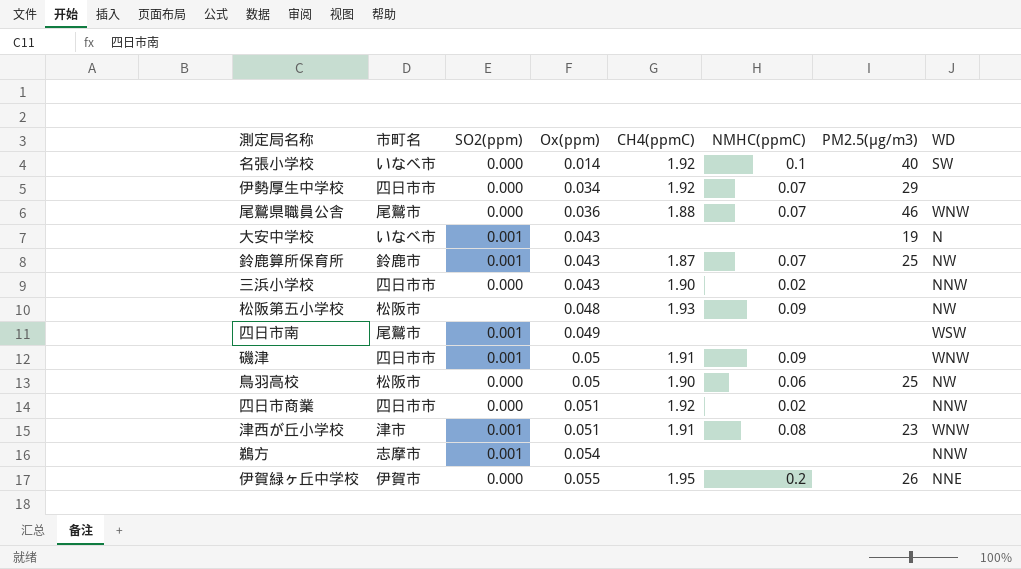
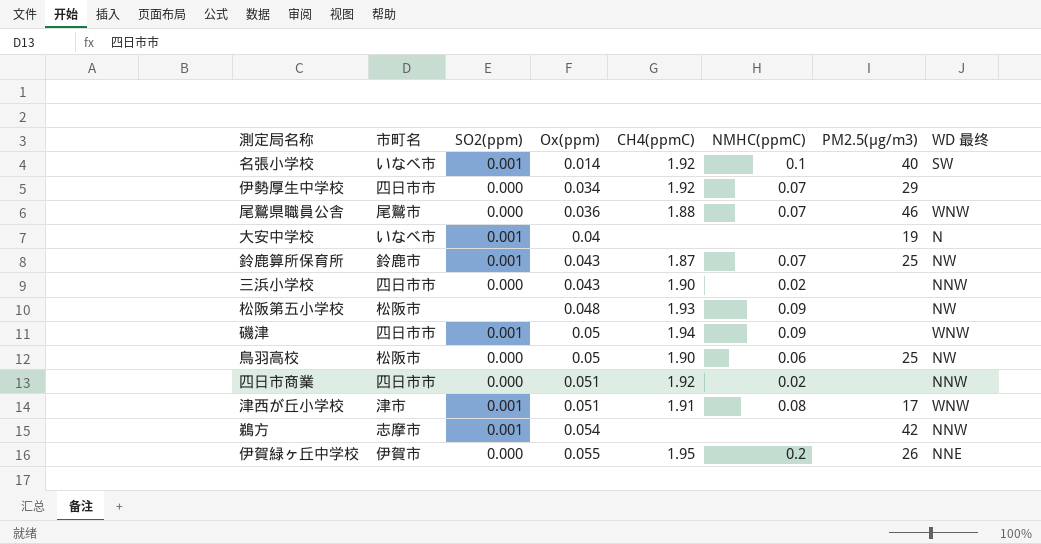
column name: WD -> WD 最终
row 四日市南: 尾鷲市 | 0.001 | 0.049 | none | none | none | WSW -> none
名張小学校 | SO2(ppm): 0.000 -> 0.001
大安中学校 | Ox(ppm): 0.043 -> 0.04
磯津 | CH4(ppmC): 1.91 -> 1.94
津西が丘小学校 | PM2.5(μg/m3): 23 -> 17
鵜方 | PM2.5(μg/m3): none -> 42

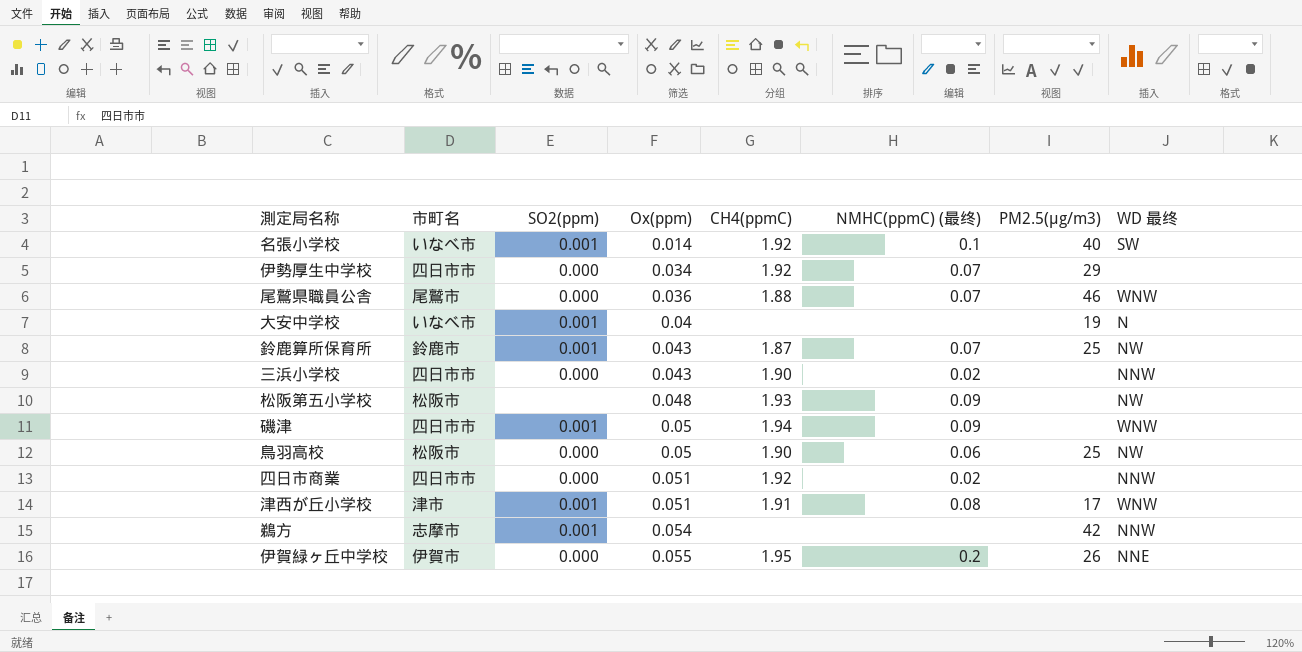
column name: NMHC(ppmC) -> NMHC(ppmC) (最终)

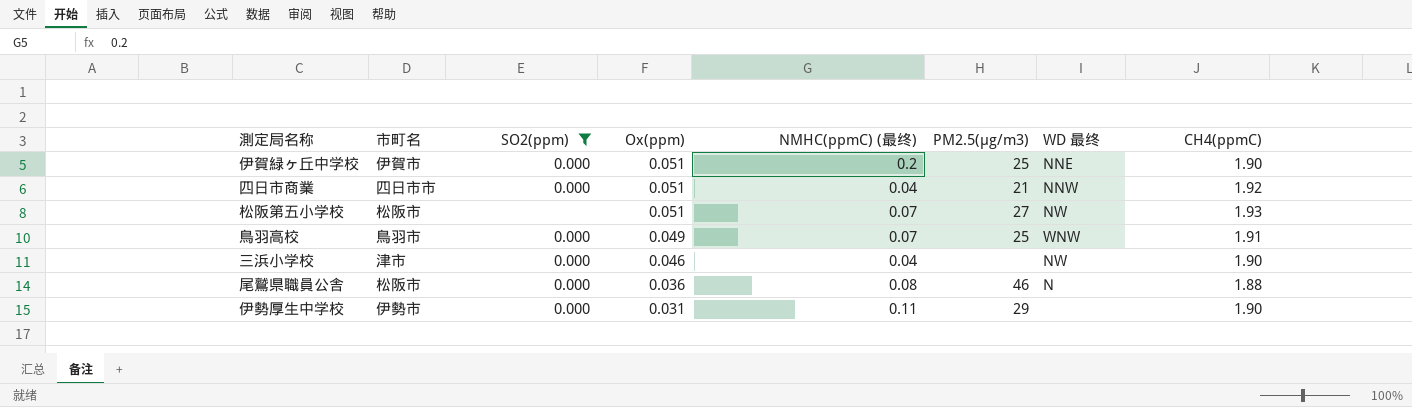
filter: none -> SO2(ppm) != 0.001
row order: Ox(ppm) ascending -> Ox(ppm) descending
column CH4(ppmC) | position: 5 -> 8
伊賀緑ヶ丘中学校 | Ox(ppm): 0.055 -> 0.051
伊賀緑ヶ丘中学校 | PM2.5(μg/m3): 26 -> 25
伊賀緑ヶ丘中学校 | CH4(ppmC): 1.95 -> 1.90
四日市商業 | NMHC(ppmC) (最终): 0.02 -> 0.04
四日市商業 | PM2.5(μg/m3): none -> 21
松阪第五小学校 | Ox(ppm): 0.048 -> 0.051
松阪第五小学校 | NMHC(ppmC) (最终): 0.09 -> 0.07
松阪第五小学校 | PM2.5(μg/m3): none -> 27
鳥羽高校 | 市町名: 松阪市 -> 鳥羽市
鳥羽高校 | Ox(ppm): 0.05 -> 0.049
鳥羽高校 | NMHC(ppmC) (最终): 0.06 -> 0.07
鳥羽高校 | WD 最终: NW -> WNW
鳥羽高校 | CH4(ppmC): 1.90 -> 1.91
三浜小学校 | 市町名: 四日市市 -> 津市
三浜小学校 | Ox(ppm): 0.043 -> 0.046
三浜小学校 | NMHC(ppmC) (最终): 0.02 -> 0.04
三浜小学校 | WD 最终: NNW -> NW
尾鷲県職員公舎 | 市町名: 尾鷲市 -> 松阪市
尾鷲県職員公舎 | NMHC(ppmC) (最终): 0.07 -> 0.08
尾鷲県職員公舎 | WD 最终: WNW -> N
伊勢厚生中学校 | 市町名: 四日市市 -> 伊勢市
伊勢厚生中学校 | Ox(ppm): 0.034 -> 0.031
伊勢厚生中学校 | NMHC(ppmC) (最终): 0.07 -> 0.11
伊勢厚生中学校 | CH4(ppmC): 1.92 -> 1.90

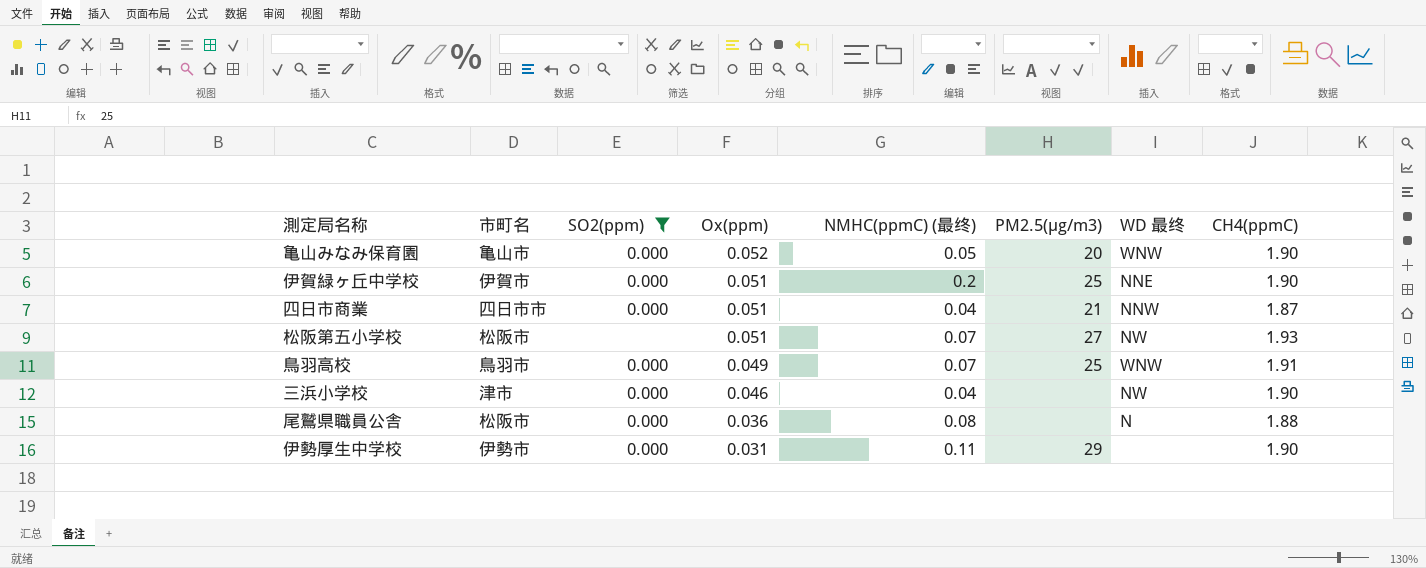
row 亀山みなみ保育園: none -> 亀山市 | 0.000 | 0.052 | 0.05 | 20 | WNW | 1.90
四日市商業 | CH4(ppmC): 1.92 -> 1.87
尾鷲県職員公舎 | PM2.5(μg/m3): 46 -> none

